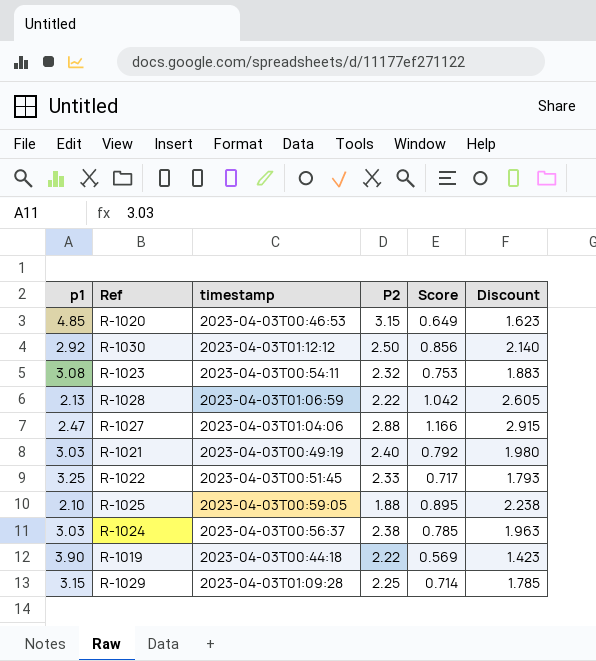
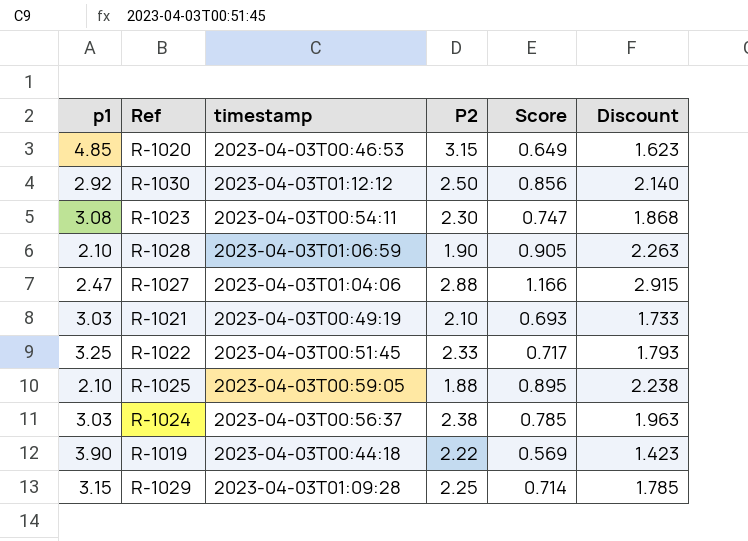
R-1023 | P2: 2.32 -> 2.30
R-1023 | Score: 0.753 -> 0.747
R-1023 | Discount: 1.883 -> 1.868
R-1028 | p1: 2.13 -> 2.10
R-1028 | P2: 2.22 -> 1.90
R-1028 | Score: 1.042 -> 0.905
R-1028 | Discount: 2.605 -> 2.263
R-1021 | P2: 2.40 -> 2.10
R-1021 | Score: 0.792 -> 0.693
R-1021 | Discount: 1.980 -> 1.733

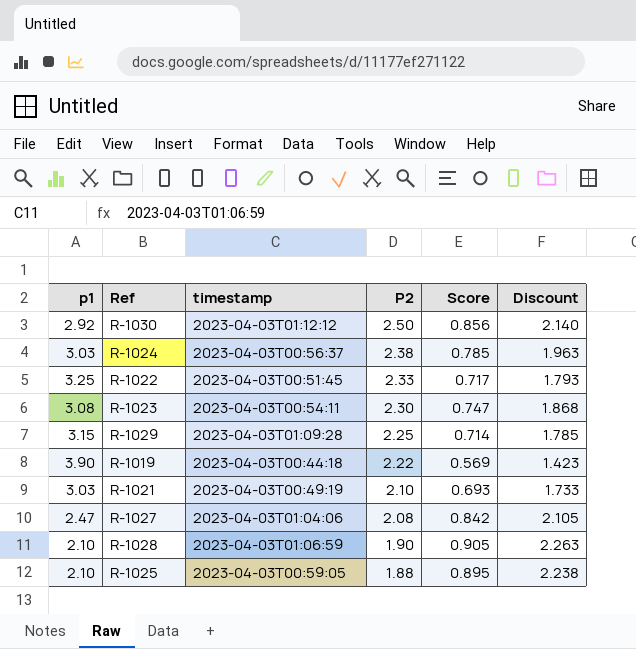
row order: none -> P2 descending
row R-1020: 4.85 | 2023-04-03T00:46:53 | 3.15 | 0.649 | 1.623 -> none
R-1027 | P2: 2.88 -> 2.08
R-1027 | Score: 1.166 -> 0.842
R-1027 | Discount: 2.915 -> 2.105

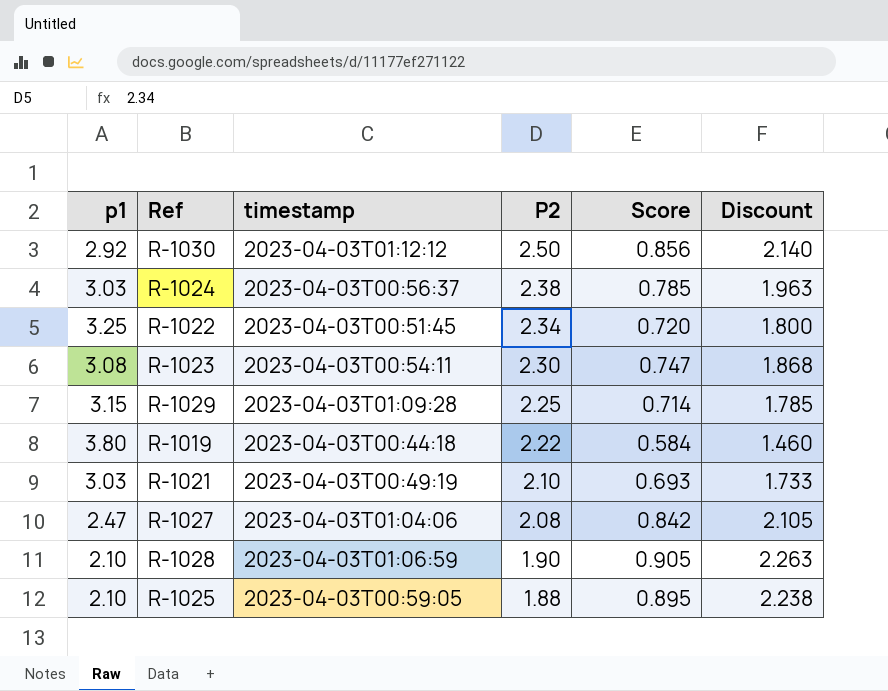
R-1022 | P2: 2.33 -> 2.34
R-1022 | Score: 0.717 -> 0.720
R-1022 | Discount: 1.793 -> 1.800
R-1019 | p1: 3.90 -> 3.80
R-1019 | Score: 0.569 -> 0.584
R-1019 | Discount: 1.423 -> 1.460

